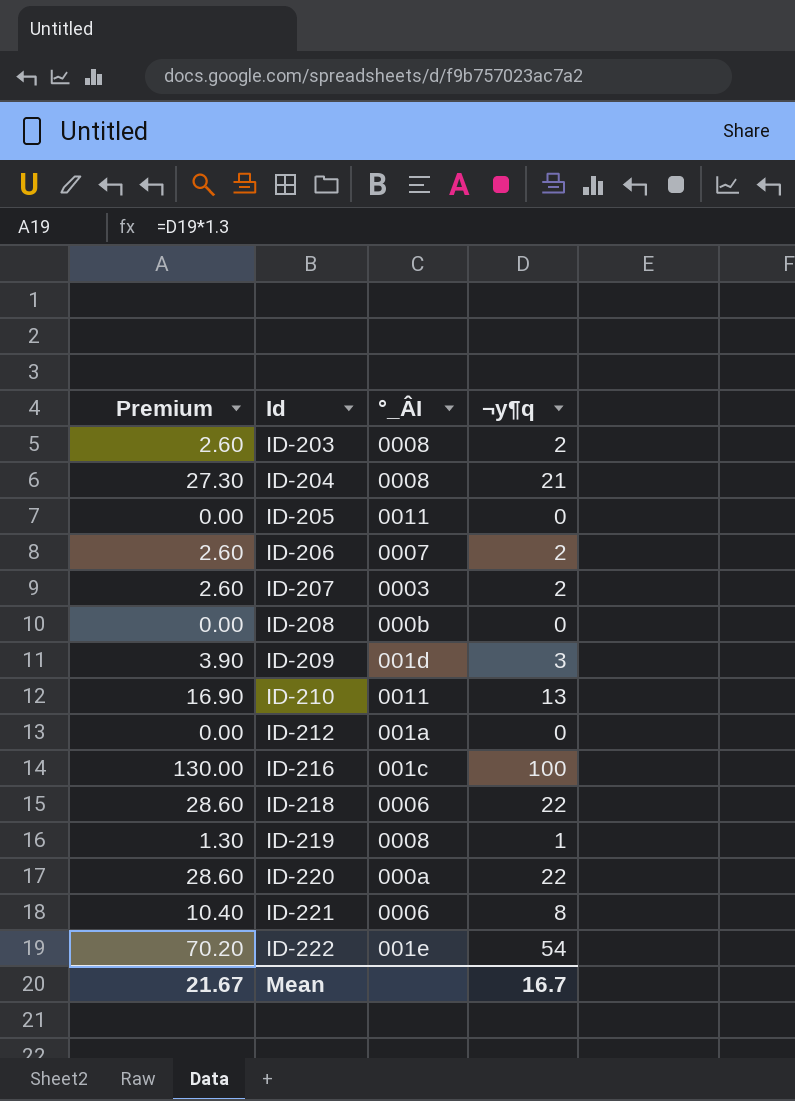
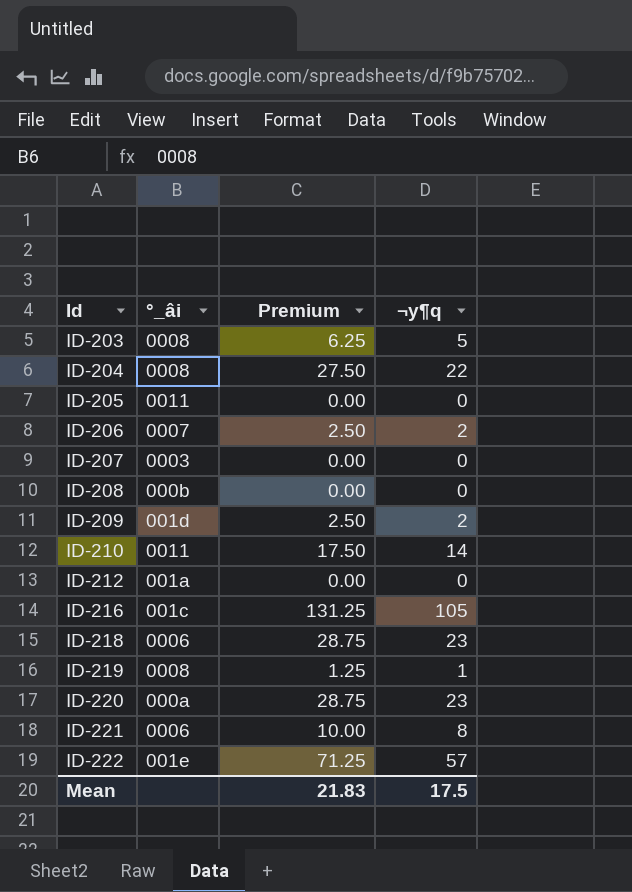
column name: °_ÂI -> °_âi
column Premium | formula: [¬y¶q] * 1.3 -> [¬y¶q] * 1.25
column Premium | position: 1 -> 3
ID-203 | ¬y¶q: 2 -> 5
ID-204 | ¬y¶q: 21 -> 22
ID-207 | ¬y¶q: 2 -> 0
ID-209 | ¬y¶q: 3 -> 2
ID-210 | ¬y¶q: 13 -> 14
ID-216 | ¬y¶q: 100 -> 105
ID-218 | ¬y¶q: 22 -> 23
ID-220 | ¬y¶q: 22 -> 23
ID-222 | ¬y¶q: 54 -> 57
Mean | Premium: 21.67 -> 21.83
Mean | ¬y¶q: 16.7 -> 17.5

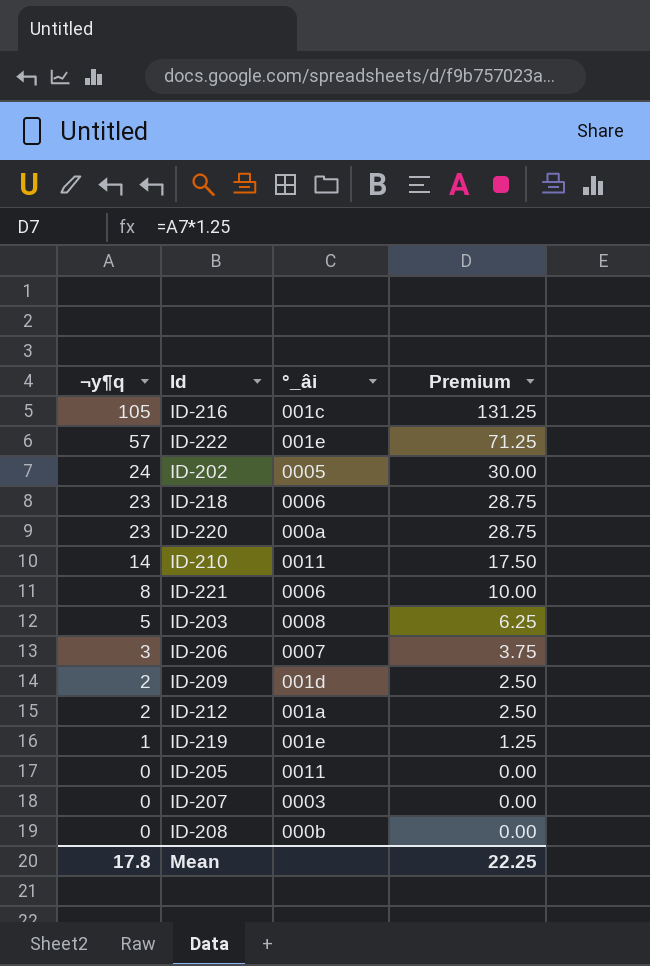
row order: Id ascending -> ¬y¶q descending
column ¬y¶q | position: 4 -> 1
row ID-204: 0008 | 27.50 | 22 -> none
row ID-202: none -> 24 | 0005 | 30.00
ID-206 | ¬y¶q: 2 -> 3
ID-206 | Premium: 2.50 -> 3.75
ID-212 | ¬y¶q: 0 -> 2
ID-212 | Premium: 0.00 -> 2.50
ID-219 | °_âi: 0008 -> 001e
Mean | ¬y¶q: 17.5 -> 17.8
Mean | Premium: 21.83 -> 22.25

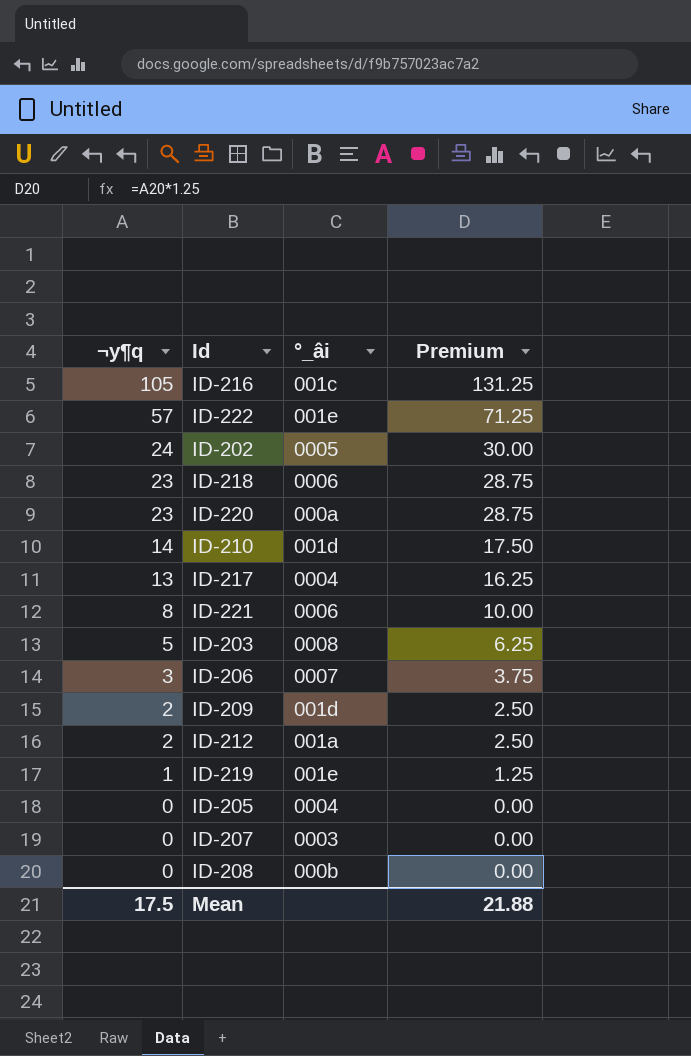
ID-210 | °_âi: 0011 -> 001d
row ID-217: none -> 13 | 0004 | 16.25
ID-205 | °_âi: 0011 -> 0004
Mean | ¬y¶q: 17.8 -> 17.5
Mean | Premium: 22.25 -> 21.88

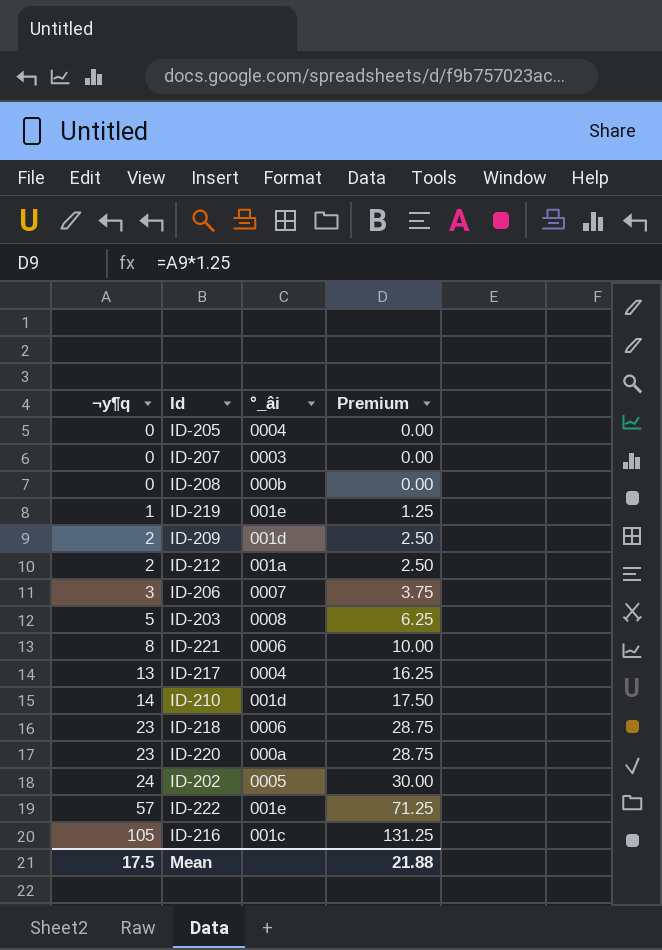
row order: ¬y¶q descending -> ¬y¶q ascending

